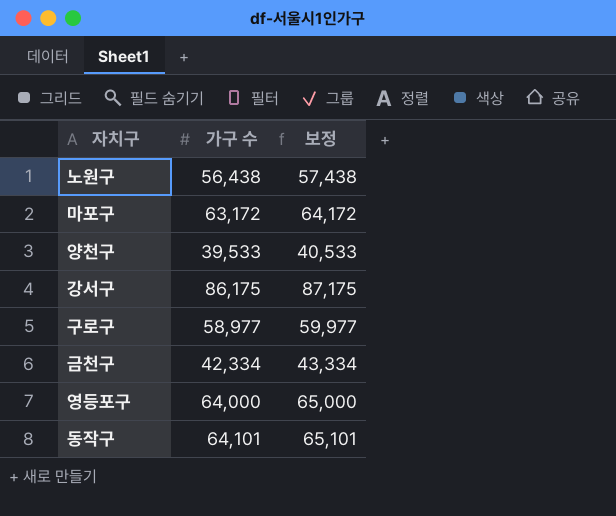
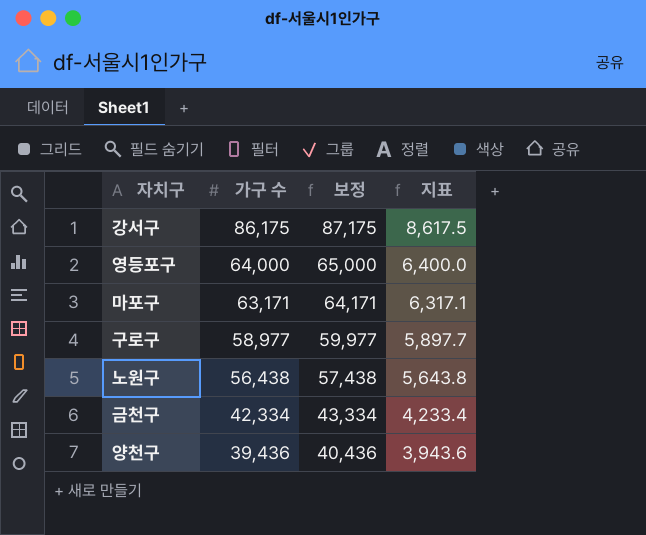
row order: none -> 가구 수 descending
column 지표 | formula: none -> [가구 수] * 0.1
row 동작구: 64,101 | 65,101 -> none
마포구 | 가구 수: 63,172 -> 63,171
마포구 | 보정: 64,172 -> 64,171
양천구 | 가구 수: 39,533 -> 39,436
양천구 | 보정: 40,533 -> 40,436

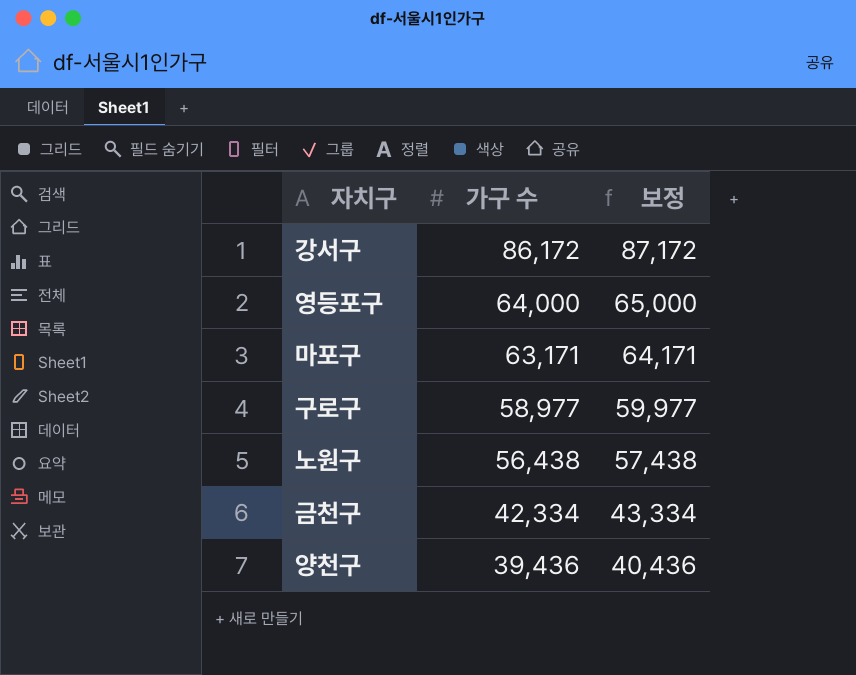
column 지표 | formula: [가구 수] * 0.1 -> none
강서구 | 가구 수: 86,175 -> 86,172
강서구 | 보정: 87,175 -> 87,172

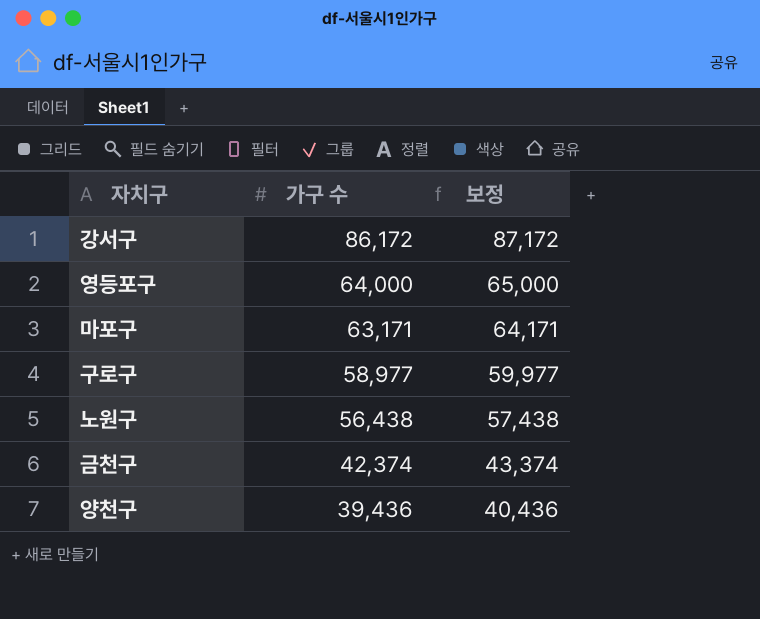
금천구 | 가구 수: 42,334 -> 42,374
금천구 | 보정: 43,334 -> 43,374

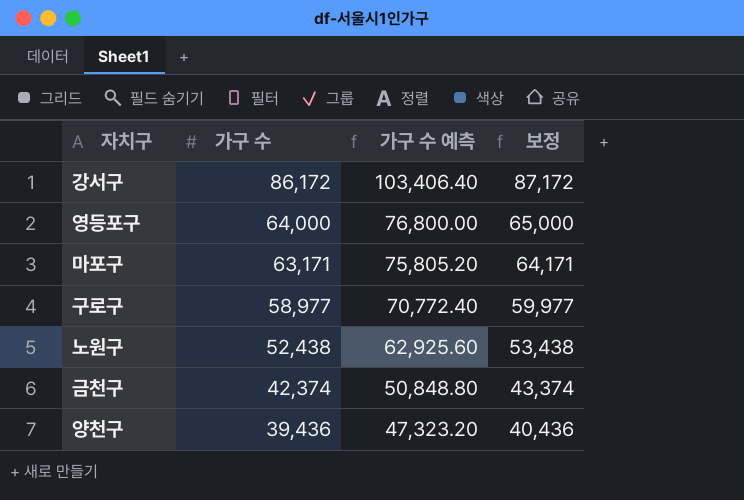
column 가구 수 예측 | formula: none -> [가구 수] * 1.2
노원구 | 가구 수: 56,438 -> 52,438
노원구 | 보정: 57,438 -> 53,438

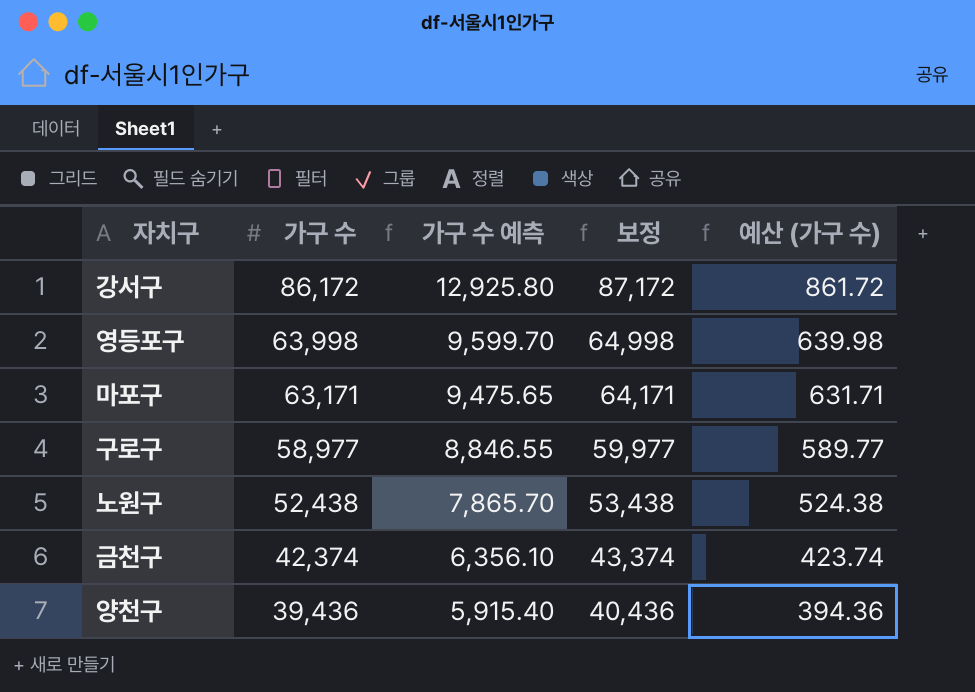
column 가구 수 예측 | formula: [가구 수] * 1.2 -> [가구 수] * 0.15
column 예산 (가구 수) | formula: none -> [가구 수] * 0.01
영등포구 | 가구 수: 64,000 -> 63,998
영등포구 | 보정: 65,000 -> 64,998

